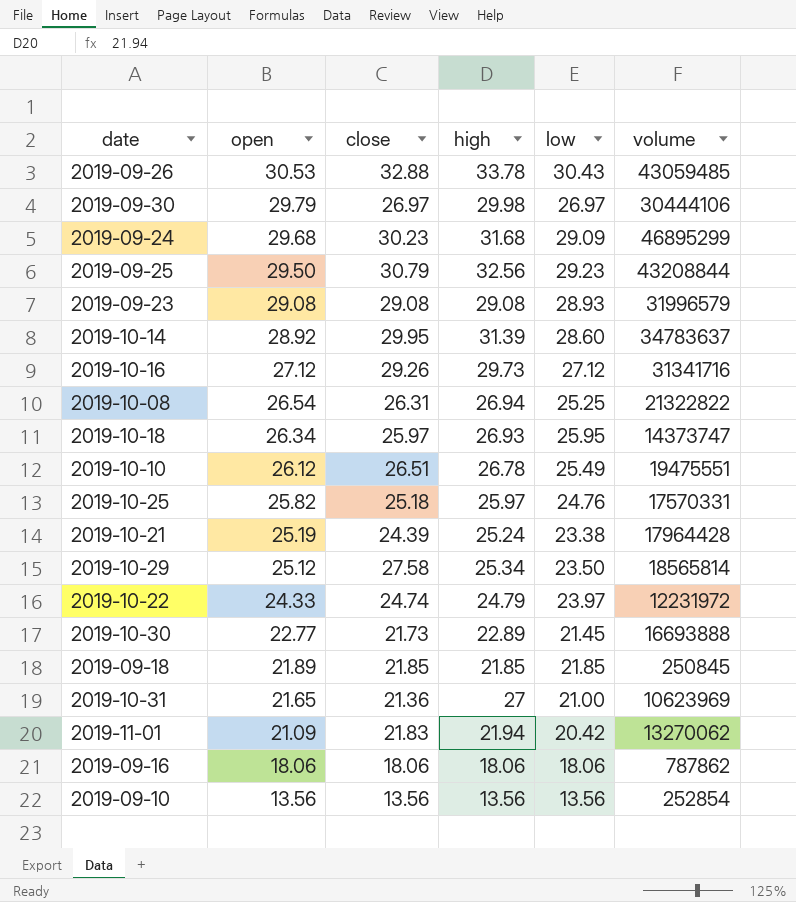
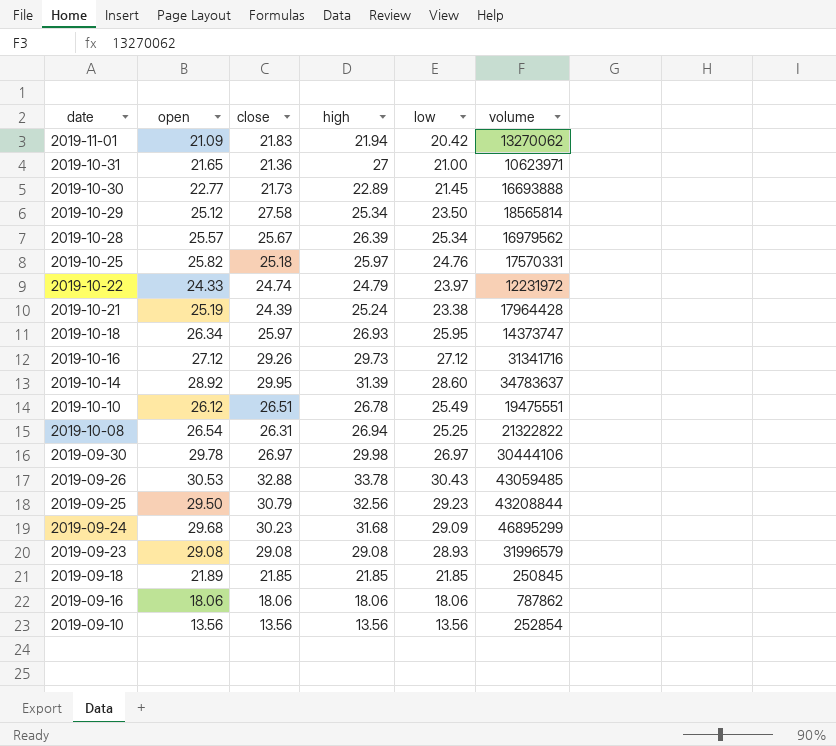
row order: open descending -> date descending
2019-10-31 | volume: 10623969 -> 10623971
row 2019-10-28: none -> 25.57 | 25.67 | 26.39 | 25.34 | 16979562
2019-09-30 | open: 29.79 -> 29.78

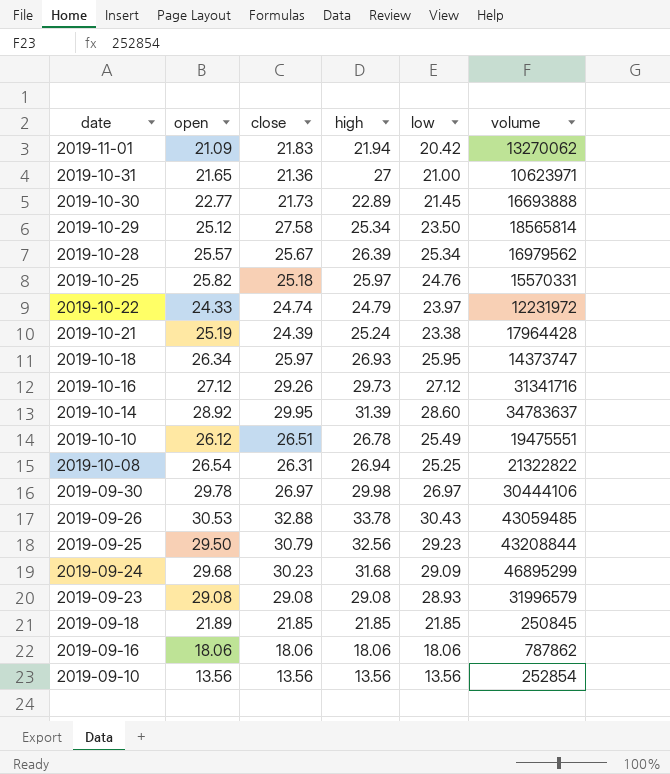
2019-10-25 | volume: 17570331 -> 15570331

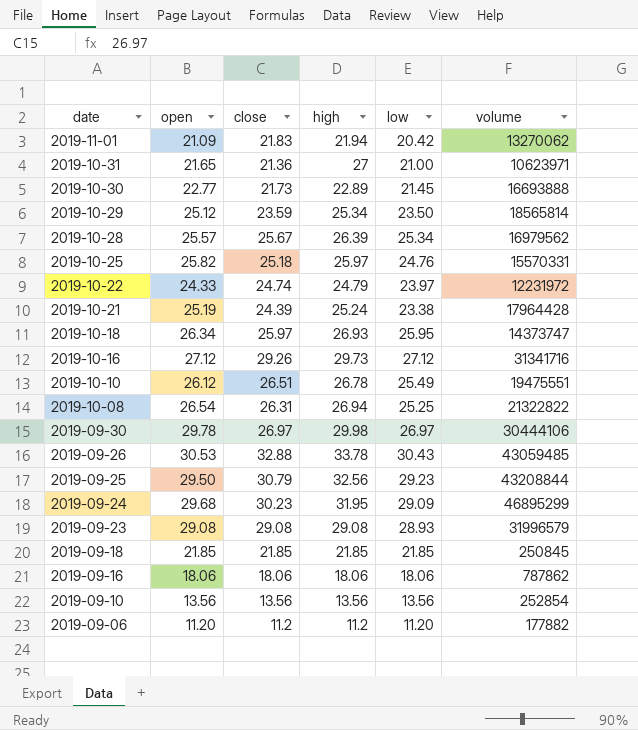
row 2019-10-14: 28.92 | 29.95 | 31.39 | 28.60 | 34783637 -> none
2019-10-29 | close: 27.58 -> 23.59
2019-09-24 | high: 31.68 -> 31.95
2019-09-18 | open: 21.89 -> 21.85
row 2019-09-06: none -> 11.20 | 11.2 | 11.2 | 11.20 | 177882

